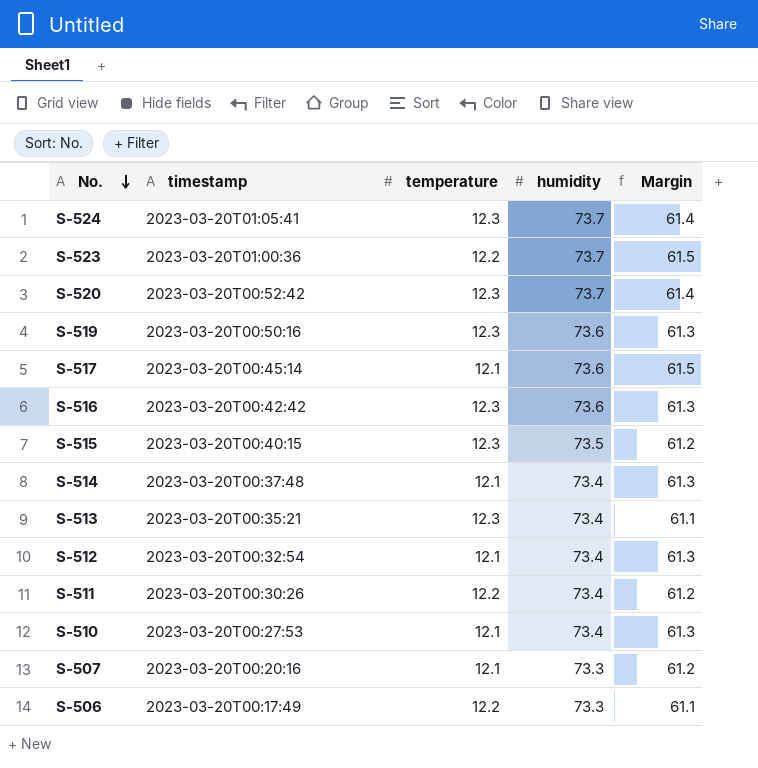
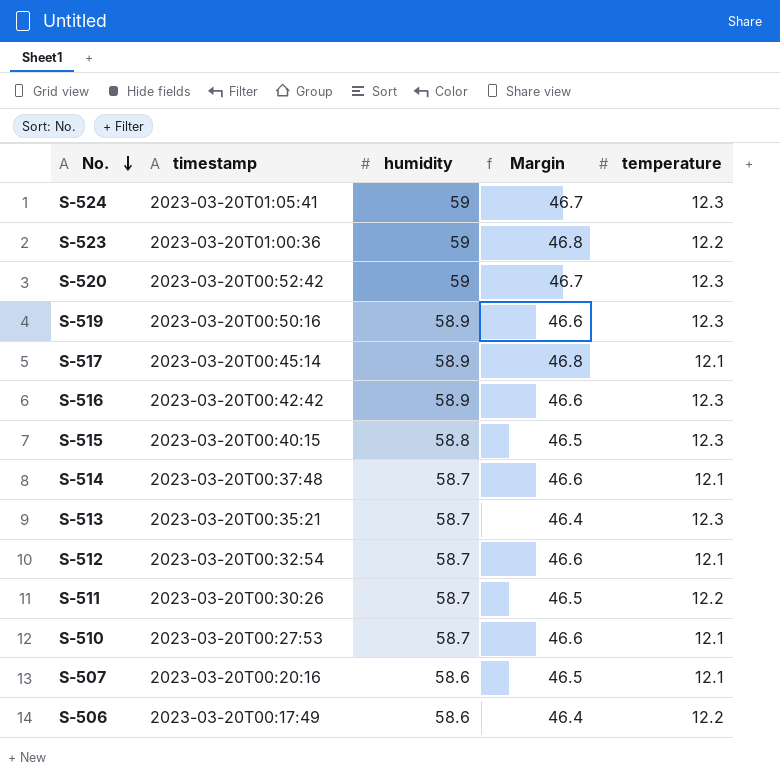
column temperature | position: 3 -> 5
S-524 | humidity: 73.7 -> 59
S-524 | Margin: 61.4 -> 46.7
S-523 | humidity: 73.7 -> 59
S-523 | Margin: 61.5 -> 46.8
S-520 | humidity: 73.7 -> 59
S-520 | Margin: 61.4 -> 46.7
S-519 | humidity: 73.6 -> 58.9
S-519 | Margin: 61.3 -> 46.6
S-517 | humidity: 73.6 -> 58.9
S-517 | Margin: 61.5 -> 46.8
S-516 | humidity: 73.6 -> 58.9
S-516 | Margin: 61.3 -> 46.6
S-515 | humidity: 73.5 -> 58.8
S-515 | Margin: 61.2 -> 46.5
S-514 | humidity: 73.4 -> 58.7
S-514 | Margin: 61.3 -> 46.6
S-513 | humidity: 73.4 -> 58.7
S-513 | Margin: 61.1 -> 46.4
S-512 | humidity: 73.4 -> 58.7
S-512 | Margin: 61.3 -> 46.6
S-511 | humidity: 73.4 -> 58.7
S-511 | Margin: 61.2 -> 46.5
S-510 | humidity: 73.4 -> 58.7
S-510 | Margin: 61.3 -> 46.6
S-507 | humidity: 73.3 -> 58.6
S-507 | Margin: 61.2 -> 46.5
S-506 | humidity: 73.3 -> 58.6
S-506 | Margin: 61.1 -> 46.4

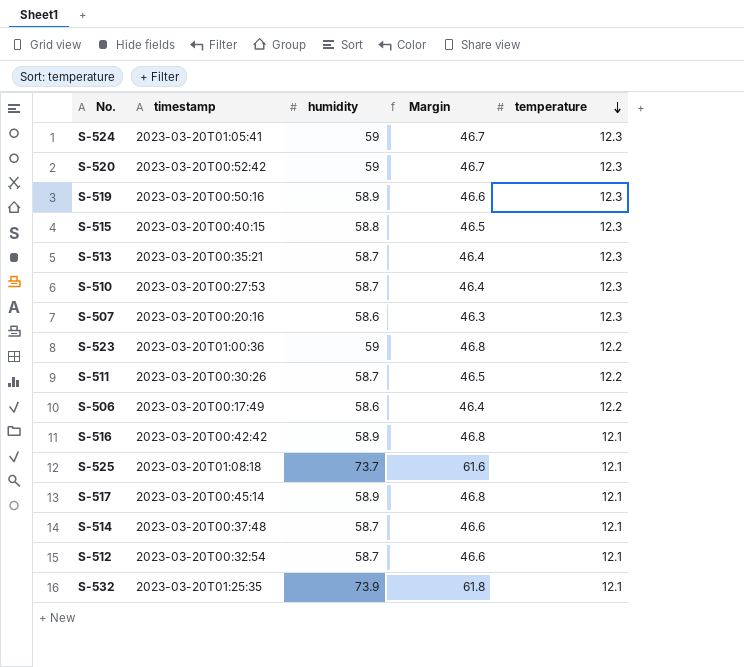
row order: No. descending -> temperature descending
S-510 | Margin: 46.6 -> 46.4
S-510 | temperature: 12.1 -> 12.3
S-507 | Margin: 46.5 -> 46.3
S-507 | temperature: 12.1 -> 12.3
S-516 | Margin: 46.6 -> 46.8
S-516 | temperature: 12.3 -> 12.1
row S-525: none -> 2023-03-20T01:08:18 | 73.7 | 61.6 | 12.1
row S-532: none -> 2023-03-20T01:25:35 | 73.9 | 61.8 | 12.1

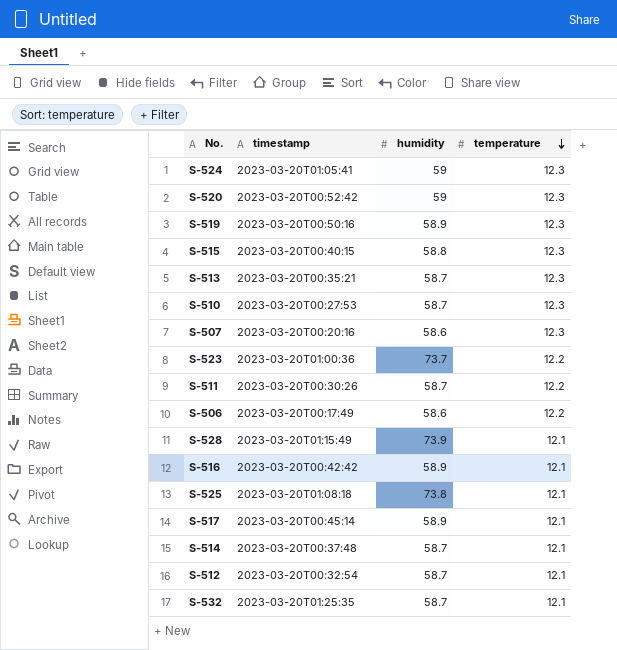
column Margin | formula: [humidity] - [temperature] -> none
S-523 | humidity: 59 -> 73.7
row S-528: none -> 2023-03-20T01:15:49 | 73.9 | 12.1
S-525 | humidity: 73.7 -> 73.8
S-532 | humidity: 73.9 -> 58.7

